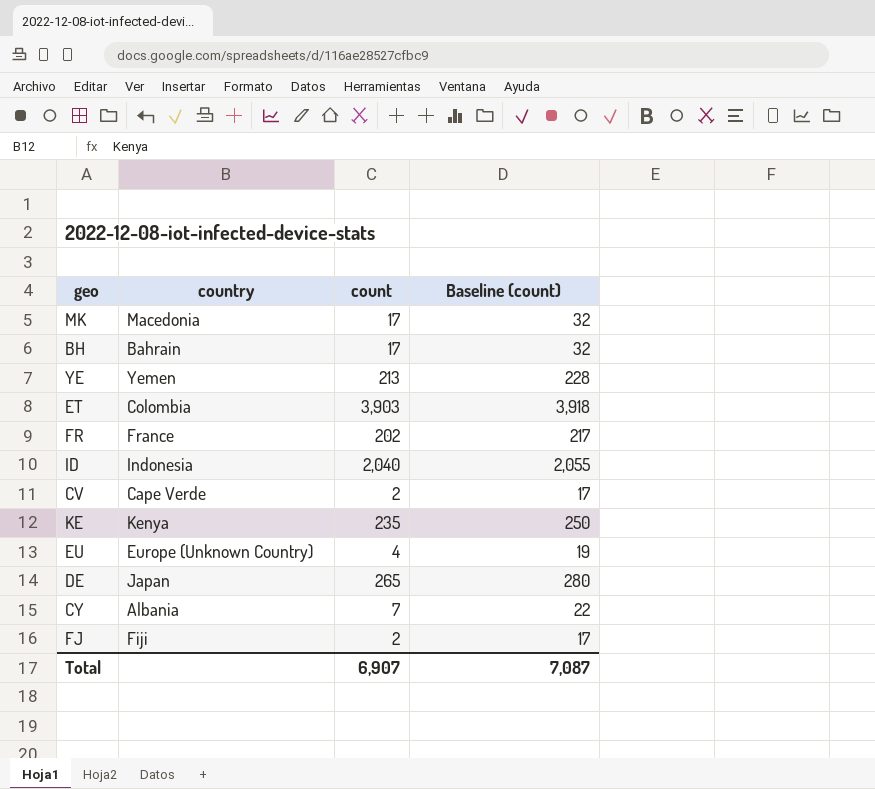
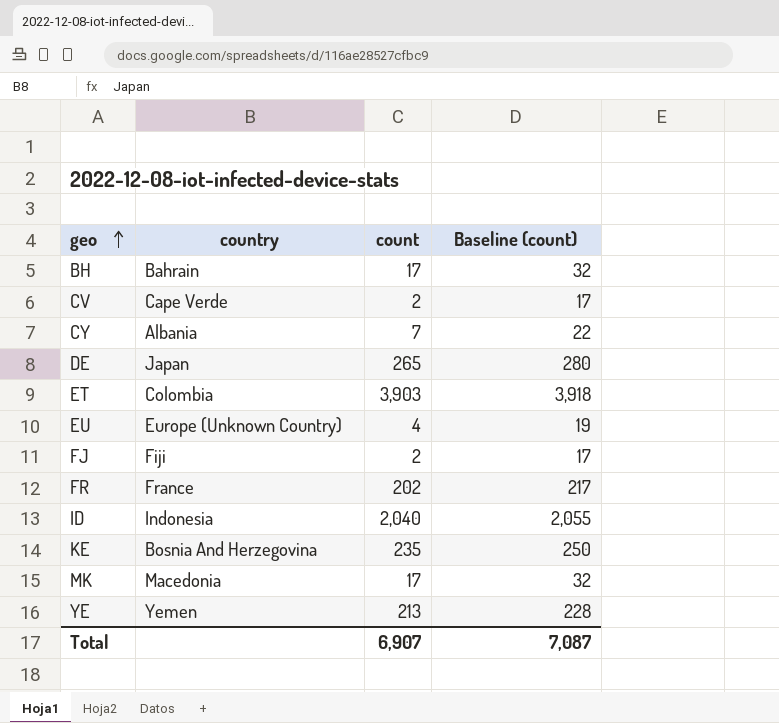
row order: none -> geo ascending
KE | country: Kenya -> Bosnia And Herzegovina

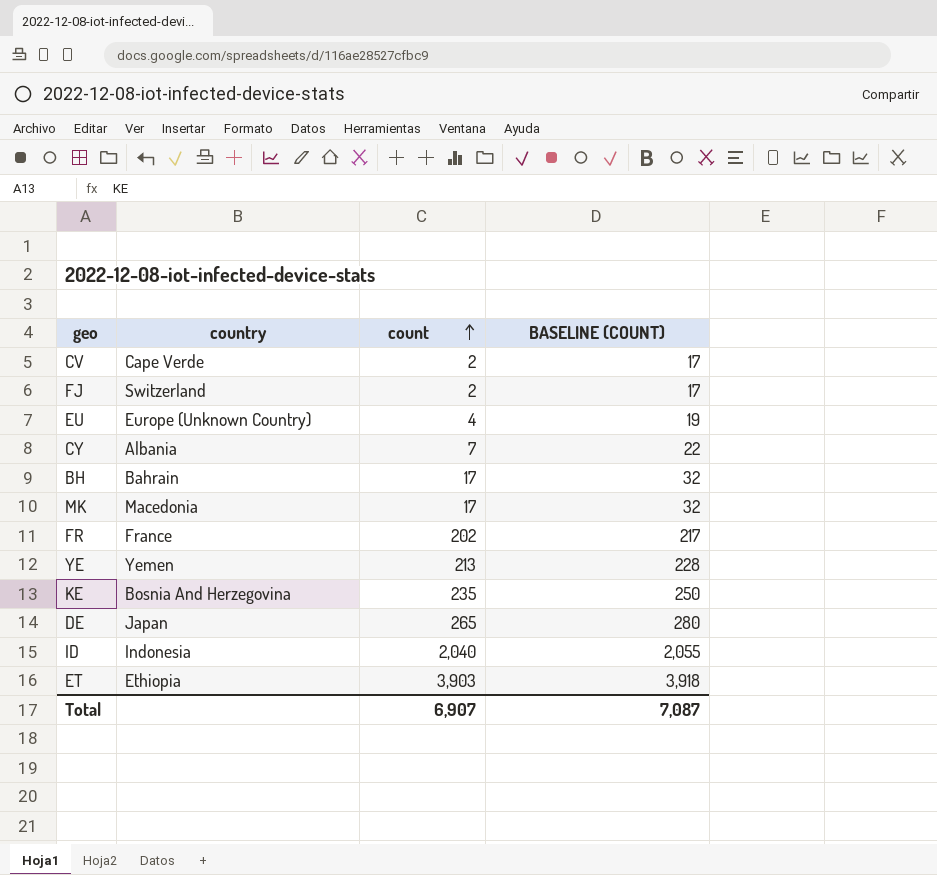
row order: geo ascending -> count ascending
column name: Baseline (count) -> BASELINE (COUNT)
FJ | country: Fiji -> Switzerland
ET | country: Colombia -> Ethiopia

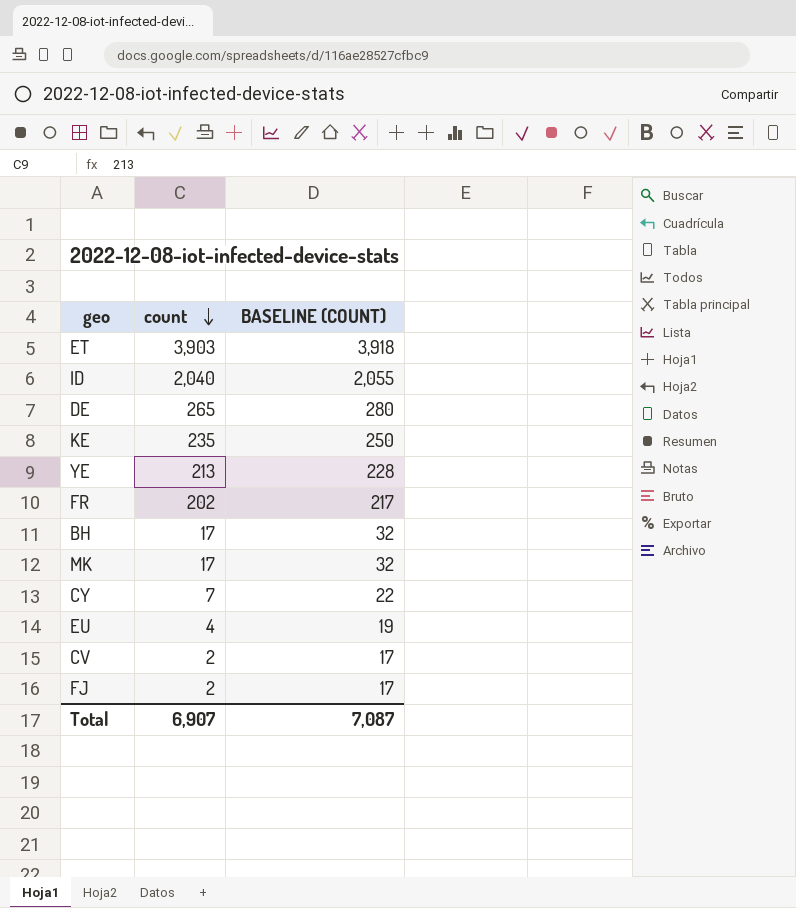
row order: count ascending -> count descending
column country | position: 2 -> none

